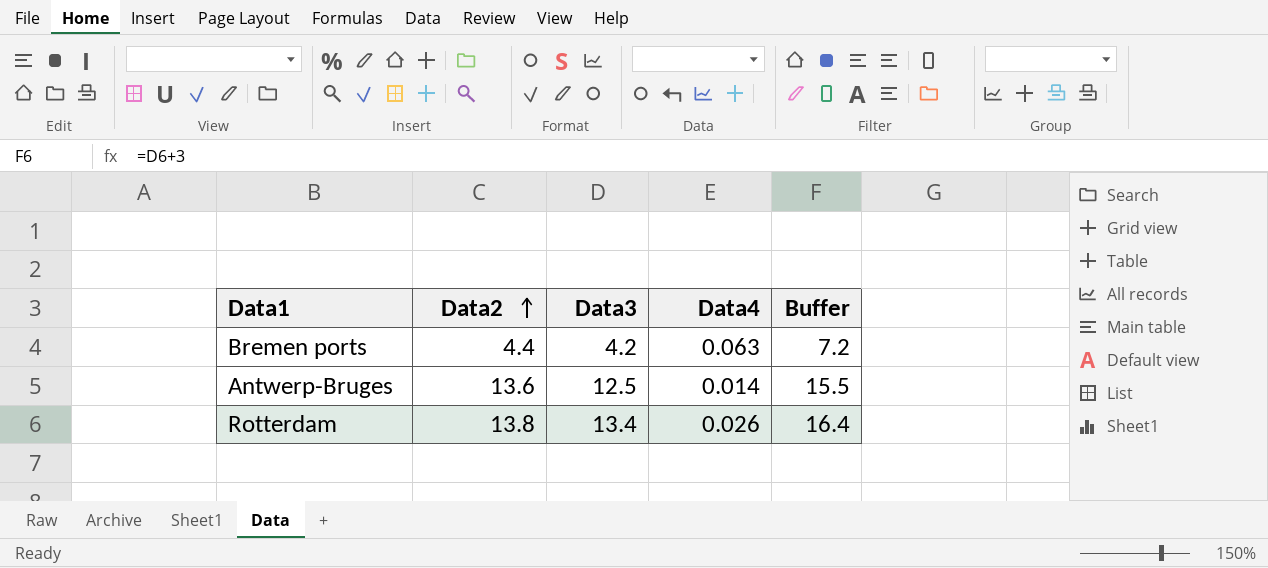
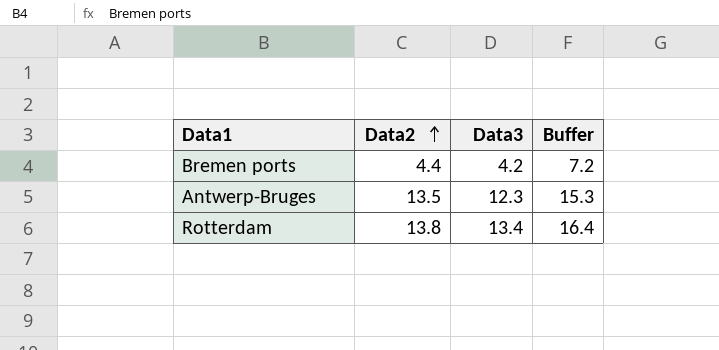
column Data4 | position: 4 -> none
Antwerp-Bruges | Data2: 13.6 -> 13.5
Antwerp-Bruges | Data3: 12.5 -> 12.3
Antwerp-Bruges | Buffer: 15.5 -> 15.3

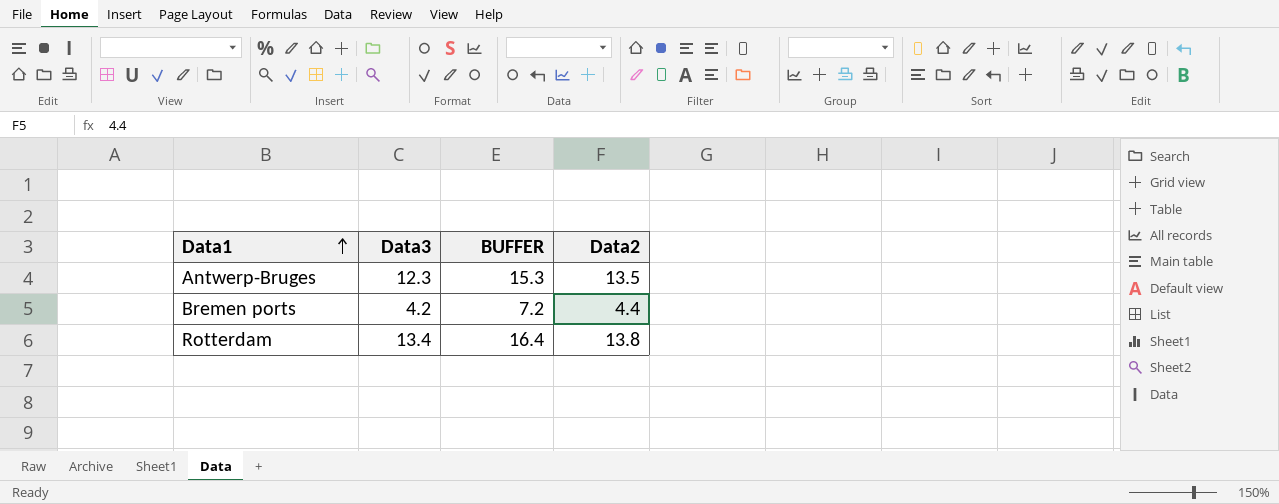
row order: Data2 ascending -> Data1 ascending
column name: Buffer -> BUFFER
column Data2 | position: 2 -> 4

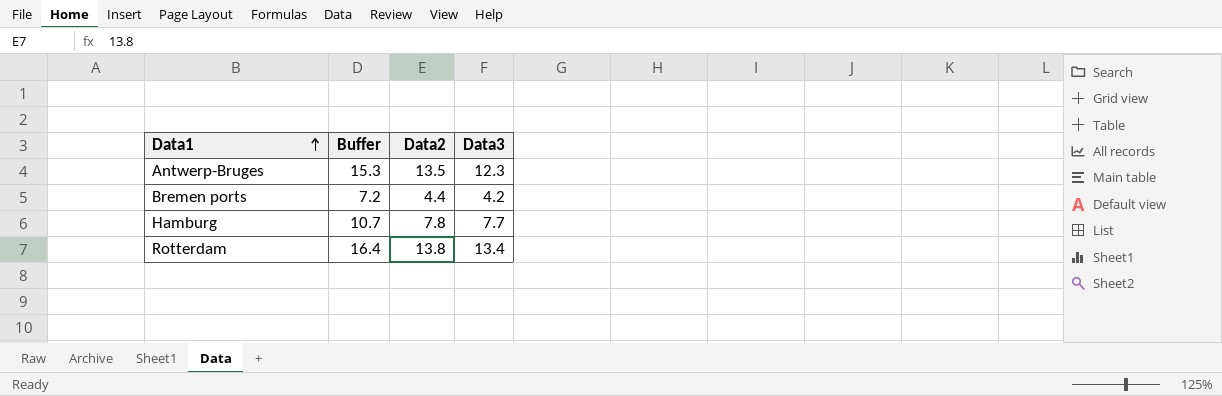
column name: BUFFER -> Buffer
column Data3 | position: 2 -> 4
row Hamburg: none -> 10.7 | 7.8 | 7.7

